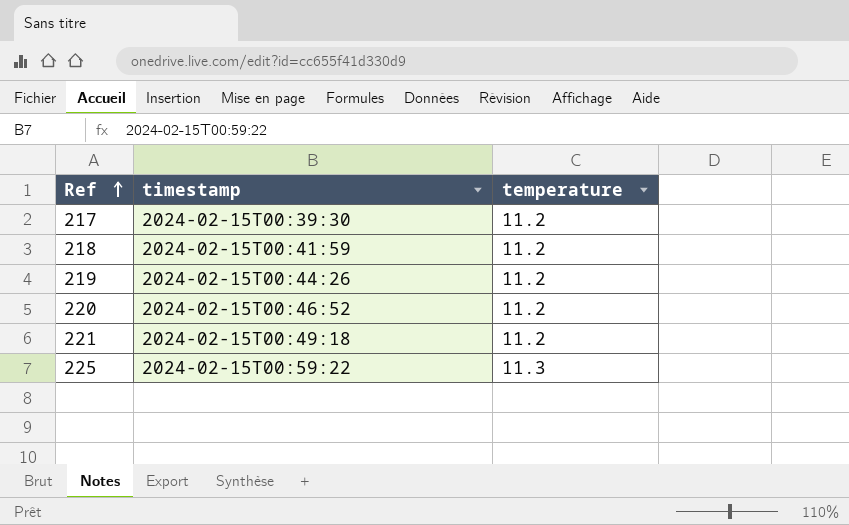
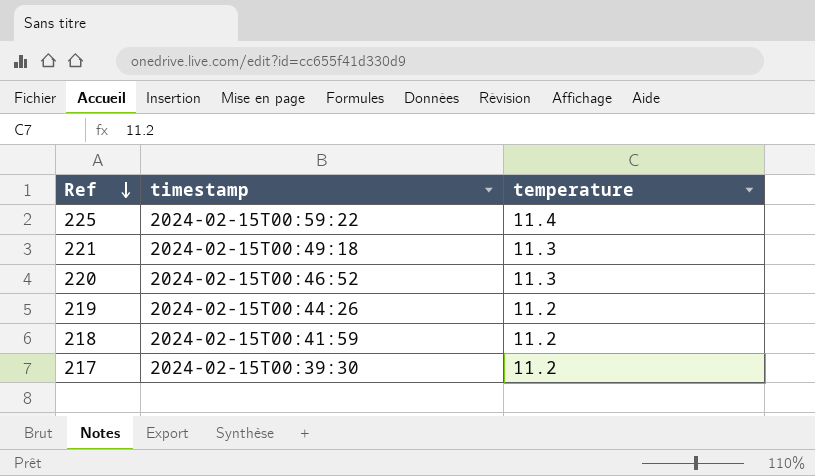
row order: Ref ascending -> Ref descending
225 | temperature: 11.3 -> 11.4
221 | temperature: 11.2 -> 11.3
220 | temperature: 11.2 -> 11.3

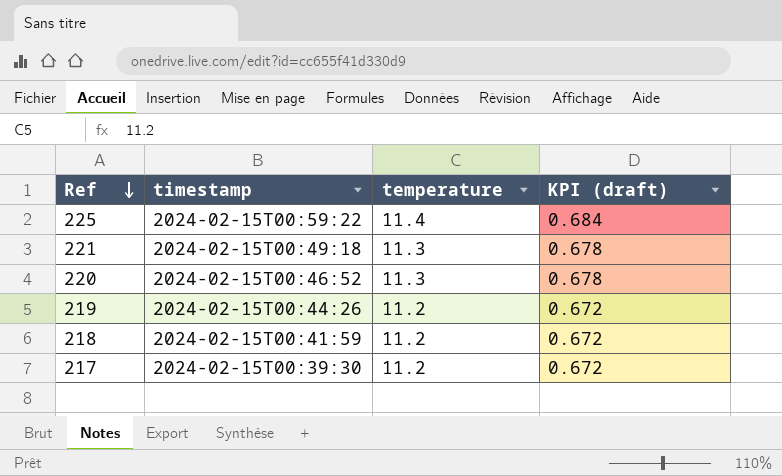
column KPI (draft) | formula: none -> [temperature] * 0.06

